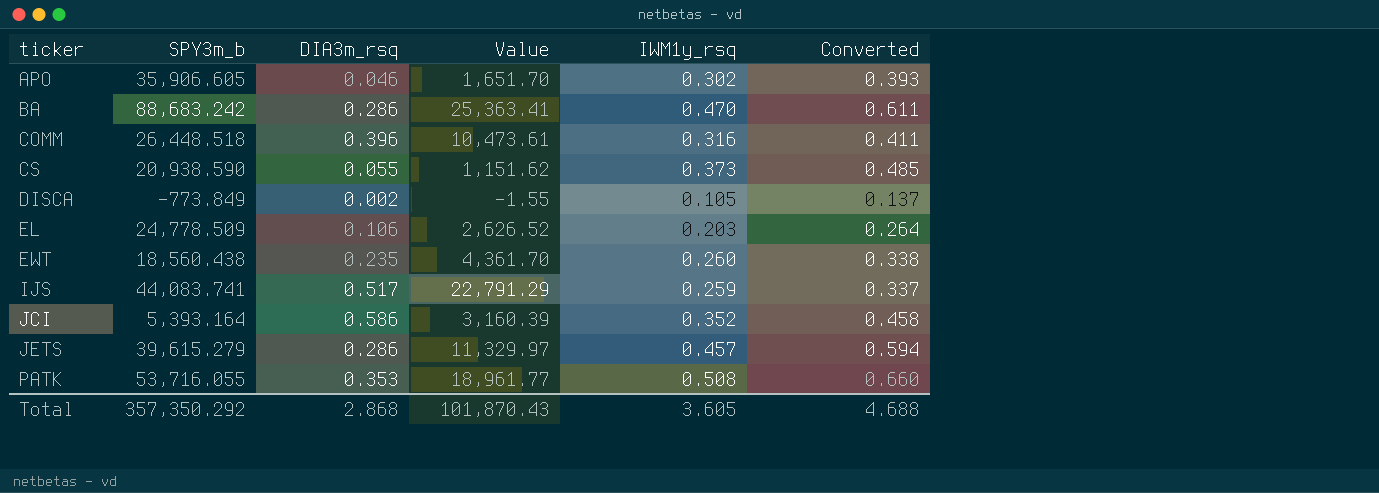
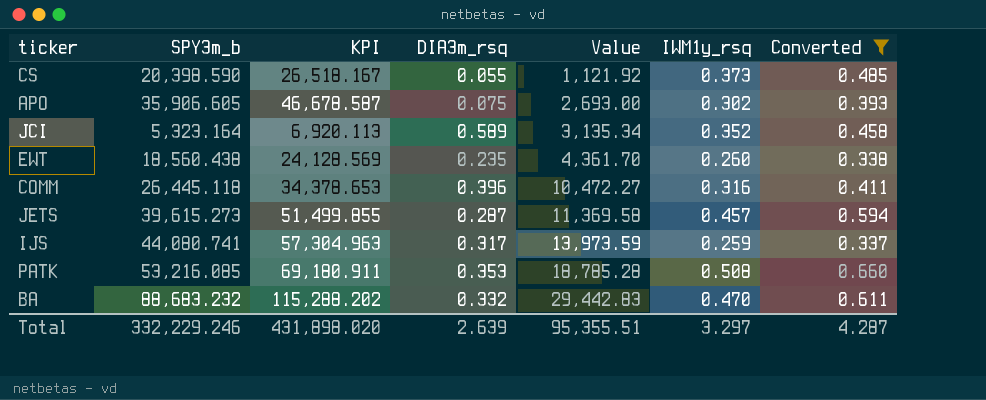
filter: none -> Converted >= 0.337
row order: ticker ascending -> Value ascending
column KPI | formula: none -> [SPY3m_b] * 1.3
CS | SPY3m_b: 20,938.590 -> 20,398.590
CS | Value: 1,151.62 -> 1,121.92
APO | DIA3m_rsq: 0.046 -> 0.075
APO | Value: 1,651.70 -> 2,693.00
JCI | SPY3m_b: 5,393.164 -> 5,323.164
JCI | DIA3m_rsq: 0.586 -> 0.589
JCI | Value: 3,160.39 -> 3,135.34
COMM | SPY3m_b: 26,448.518 -> 26,445.118
COMM | Value: 10,473.61 -> 10,472.27
JETS | SPY3m_b: 39,615.279 -> 39,615.273
JETS | DIA3m_rsq: 0.286 -> 0.287
JETS | Value: 11,329.97 -> 11,369.58
IJS | SPY3m_b: 44,083.741 -> 44,080.741
IJS | DIA3m_rsq: 0.517 -> 0.317
IJS | Value: 22,791.29 -> 13,973.59
PATK | SPY3m_b: 53,716.055 -> 53,216.085
PATK | Value: 18,961.77 -> 18,785.28
BA | SPY3m_b: 88,683.242 -> 88,683.232
BA | DIA3m_rsq: 0.286 -> 0.332
BA | Value: 25,363.41 -> 29,442.83
Total | SPY3m_b: 357,350.292 -> 332,229.246
Total | DIA3m_rsq: 2.868 -> 2.639
Total | Value: 101,870.43 -> 95,355.51
Total | IWM1y_rsq: 3.605 -> 3.297
Total | Converted: 4.688 -> 4.287

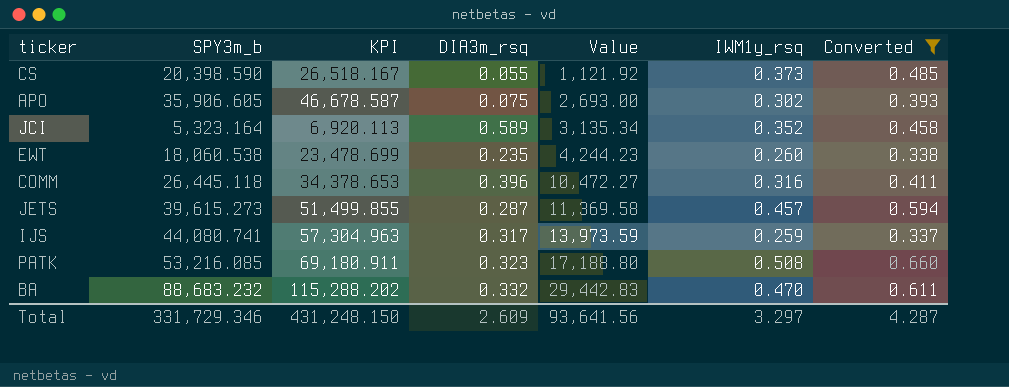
EWT | SPY3m_b: 18,560.438 -> 18,060.538
EWT | KPI: 24,128.569 -> 23,478.699
EWT | Value: 4,361.70 -> 4,244.23
PATK | DIA3m_rsq: 0.353 -> 0.323
PATK | Value: 18,785.28 -> 17,188.80
Total | SPY3m_b: 332,229.246 -> 331,729.346
Total | KPI: 431,898.020 -> 431,248.150
Total | DIA3m_rsq: 2.639 -> 2.609
Total | Value: 95,355.51 -> 93,641.56

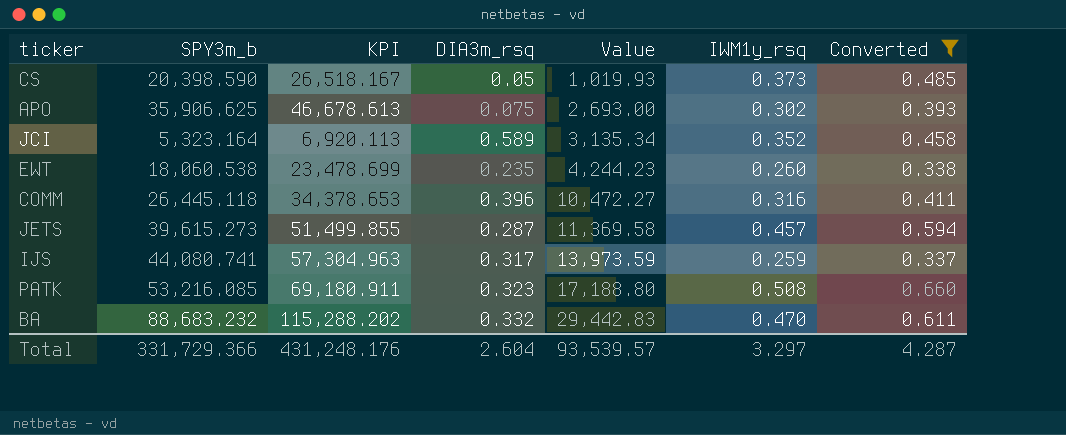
CS | DIA3m_rsq: 0.055 -> 0.05
CS | Value: 1,121.92 -> 1,019.93
APO | SPY3m_b: 35,906.605 -> 35,906.625
APO | KPI: 46,678.587 -> 46,678.613
Total | SPY3m_b: 331,729.346 -> 331,729.366
Total | KPI: 431,248.150 -> 431,248.176
Total | DIA3m_rsq: 2.609 -> 2.604
Total | Value: 93,641.56 -> 93,539.57

